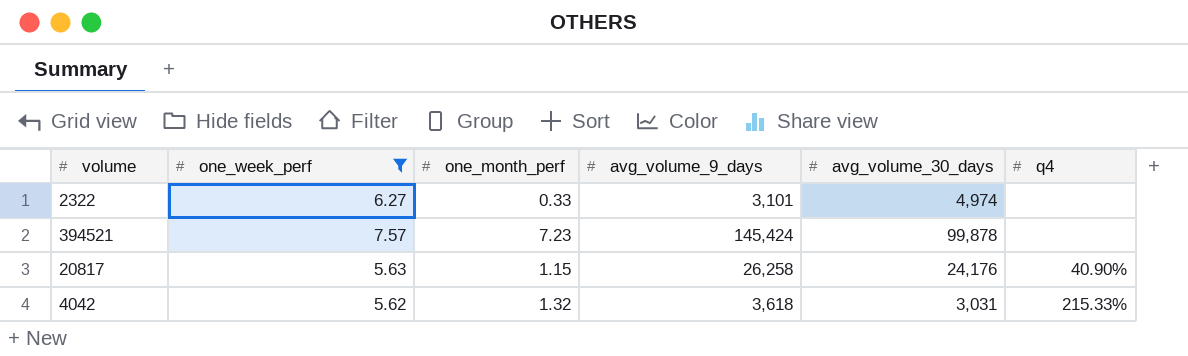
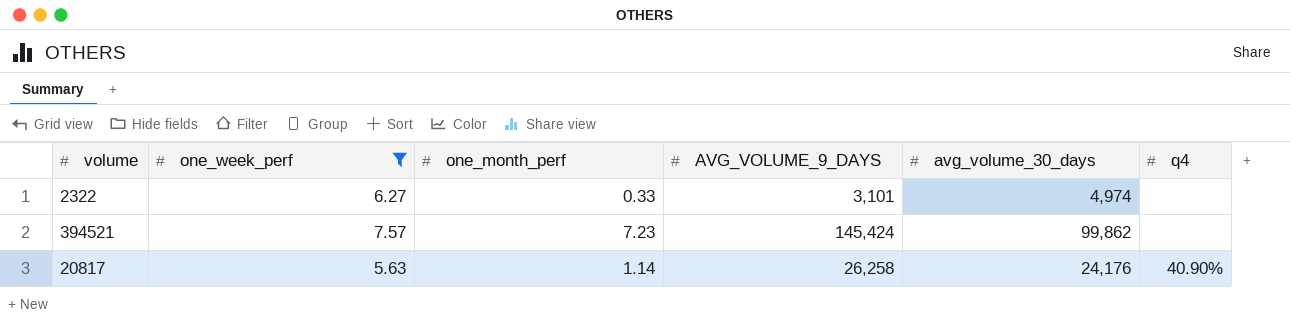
column name: avg_volume_9_days -> AVG_VOLUME_9_DAYS
row 4042: 5.62 | 1.32 | 3,618 | 3,031 | 215.33% -> none
394521 | avg_volume_30_days: 99,878 -> 99,862
20817 | one_month_perf: 1.15 -> 1.14

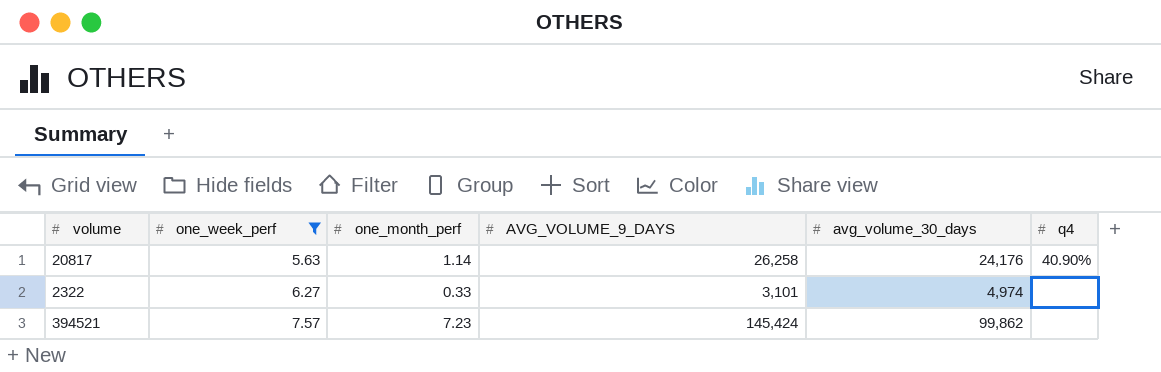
row order: none -> one_week_perf ascending

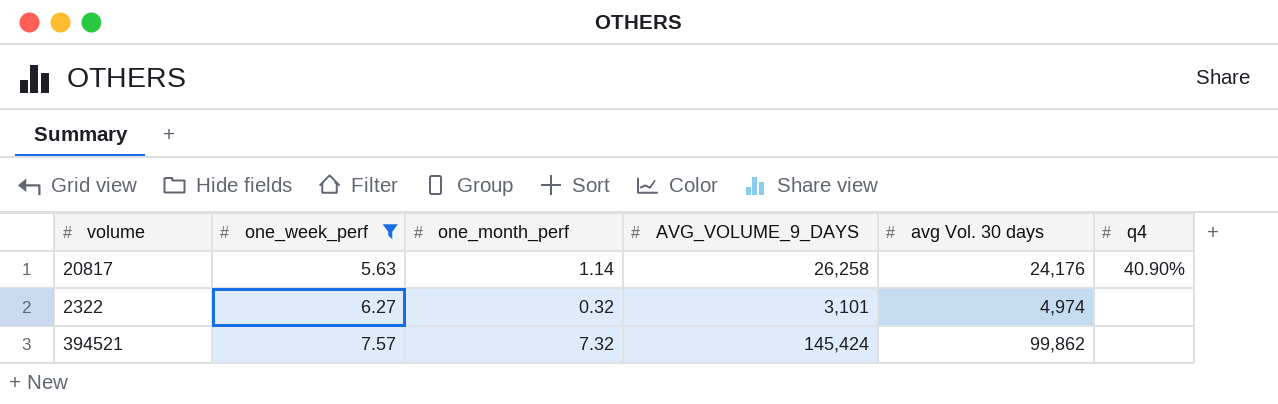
column name: avg_volume_30_days -> avg Vol. 30 days
2322 | one_month_perf: 0.33 -> 0.32
394521 | one_month_perf: 7.23 -> 7.32

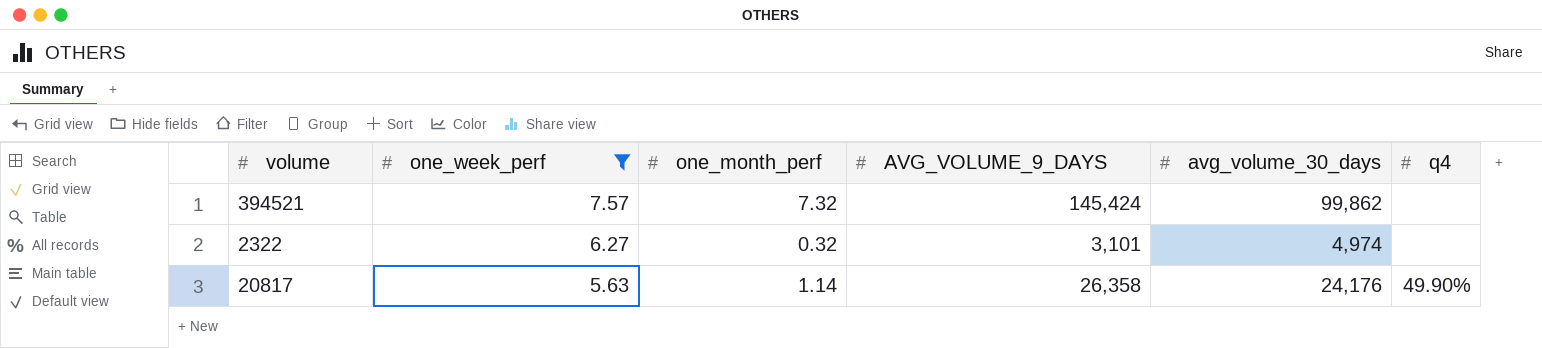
row order: one_week_perf ascending -> one_week_perf descending
column name: avg Vol. 30 days -> avg_volume_30_days
20817 | AVG_VOLUME_9_DAYS: 26,258 -> 26,358
20817 | q4: 40.90% -> 49.90%

